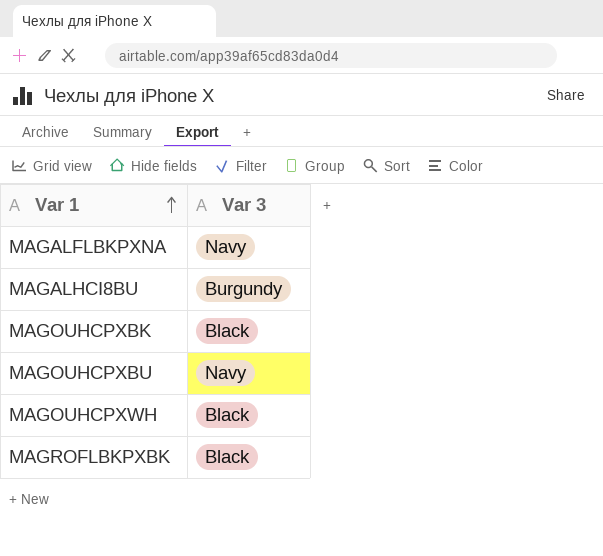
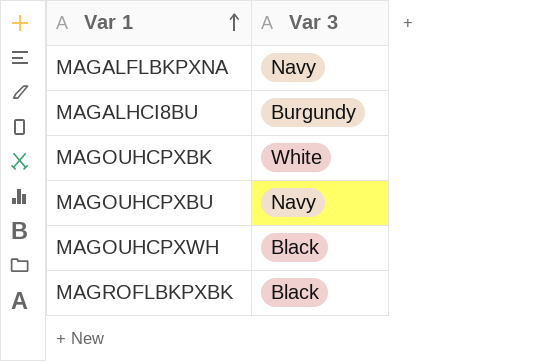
MAGOUHCPXBK | Var 3: Black -> White

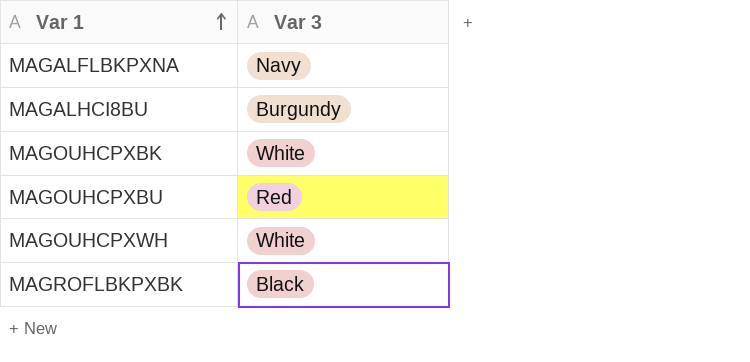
MAGOUHCPXBU | Var 3: Navy -> Red
MAGOUHCPXWH | Var 3: Black -> White

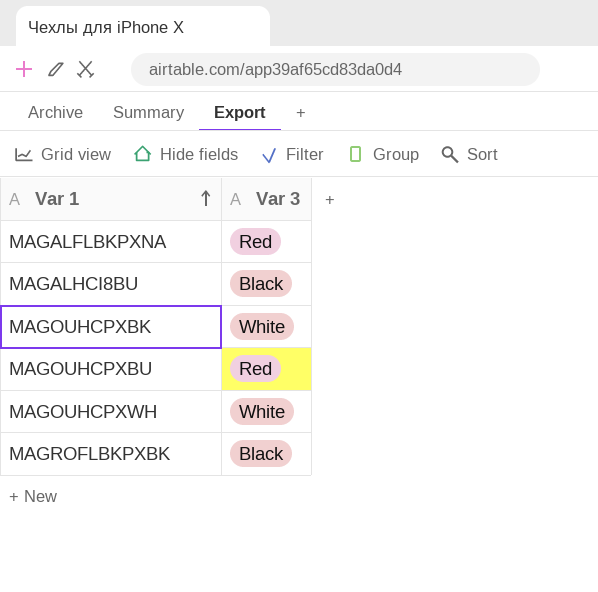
MAGALFLBKPXNA | Var 3: Navy -> Red
MAGALHCI8BU | Var 3: Burgundy -> Black

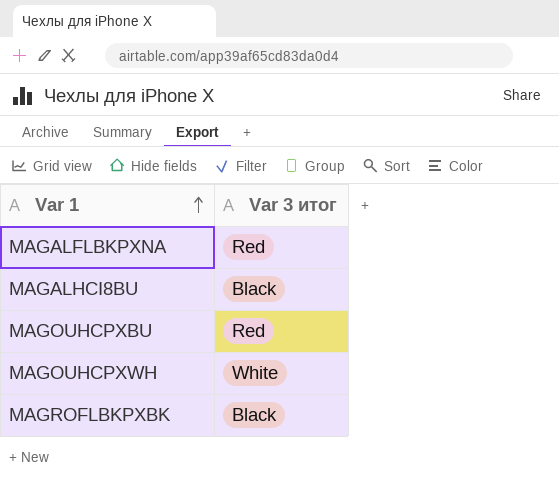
column name: Var 3 -> Var 3 итог
row MAGOUHCPXBK: White -> none

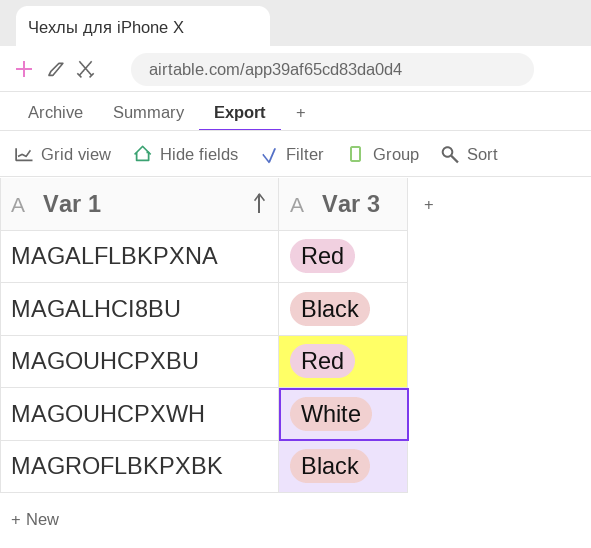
column name: Var 3 итог -> Var 3

